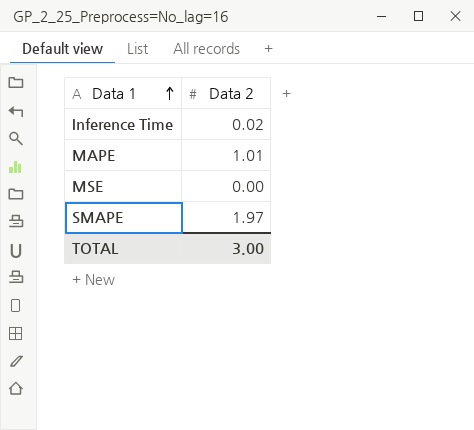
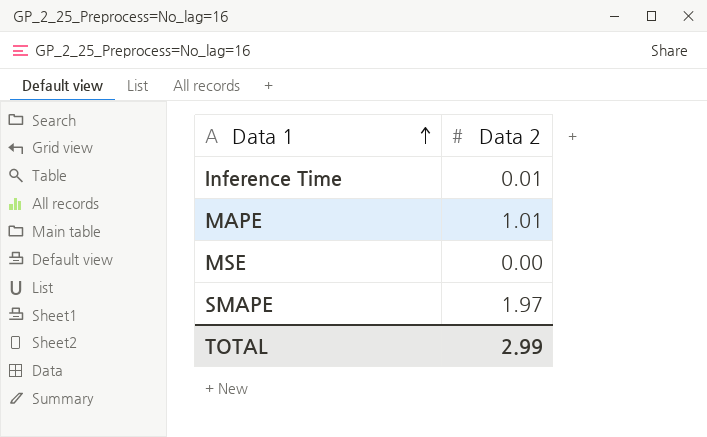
Inference Time | Data 2: 0.02 -> 0.01
TOTAL | Data 2: 3.00 -> 2.99

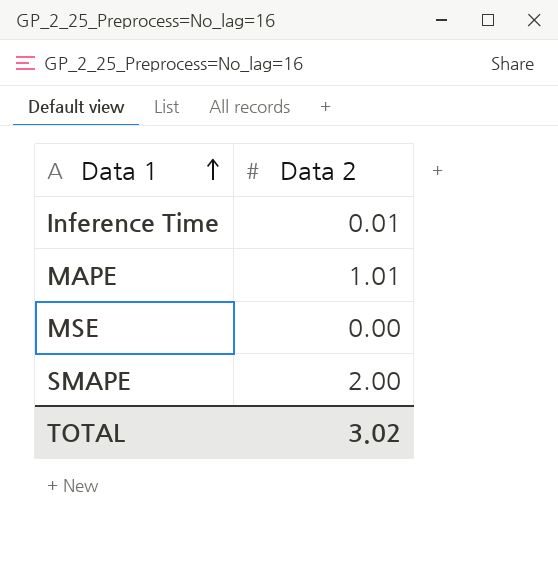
SMAPE | Data 2: 1.97 -> 2.00
TOTAL | Data 2: 2.99 -> 3.02

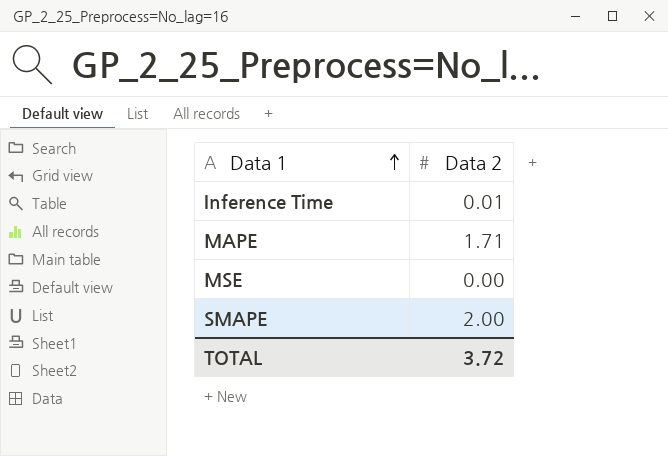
MAPE | Data 2: 1.01 -> 1.71
TOTAL | Data 2: 3.02 -> 3.72

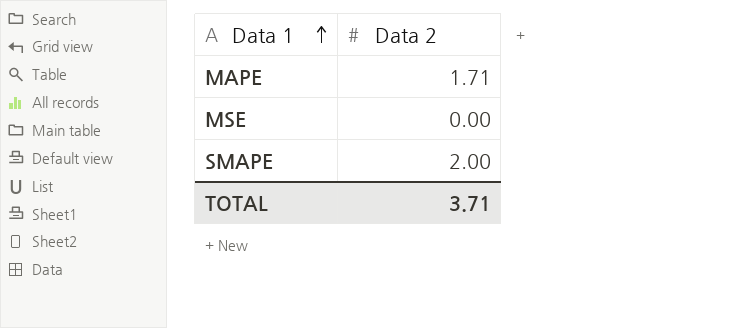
row Inference Time: 0.01 -> none
TOTAL | Data 2: 3.72 -> 3.71

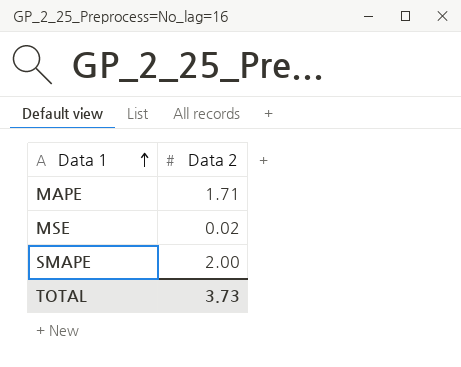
MSE | Data 2: 0.00 -> 0.02
TOTAL | Data 2: 3.71 -> 3.73

